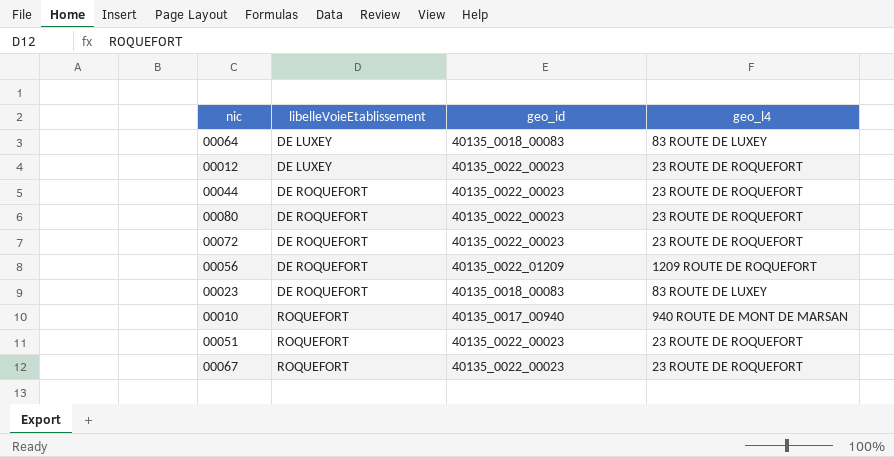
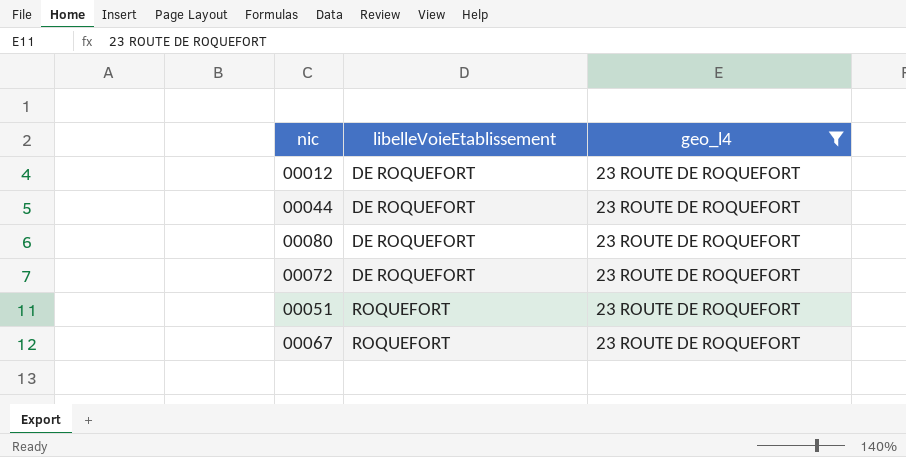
filter: none -> geo_l4 = 23 ROUTE DE ROQUEFORT
column geo_id | position: 3 -> none
00012 | libelleVoieEtablissement: DE LUXEY -> DE ROQUEFORT

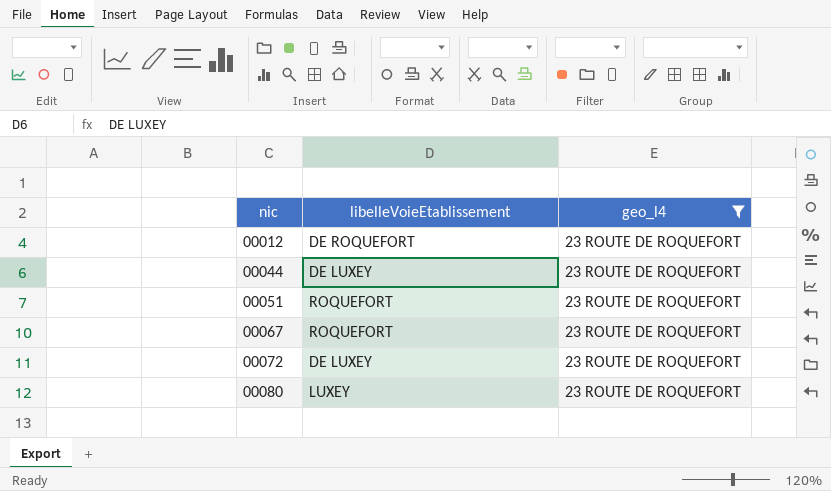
row order: libelleVoieEtablissement ascending -> nic ascending
00044 | libelleVoieEtablissement: DE ROQUEFORT -> DE LUXEY
00072 | libelleVoieEtablissement: DE ROQUEFORT -> DE LUXEY
00080 | libelleVoieEtablissement: DE ROQUEFORT -> LUXEY

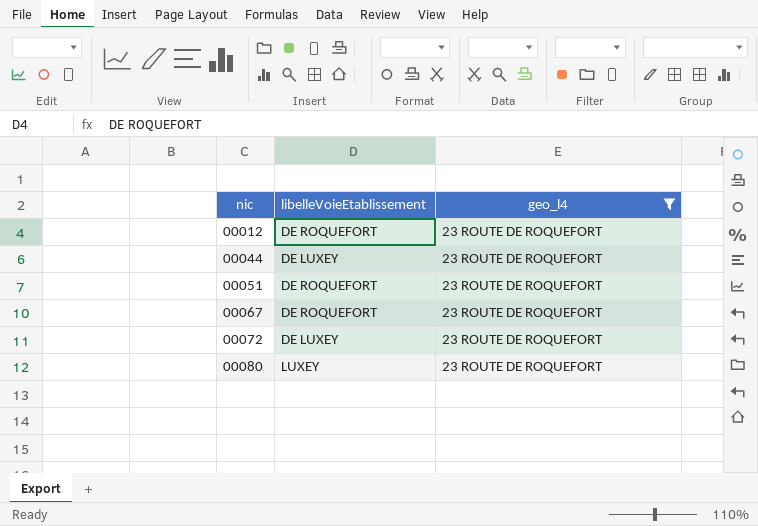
00051 | libelleVoieEtablissement: ROQUEFORT -> DE ROQUEFORT
00067 | libelleVoieEtablissement: ROQUEFORT -> DE ROQUEFORT

